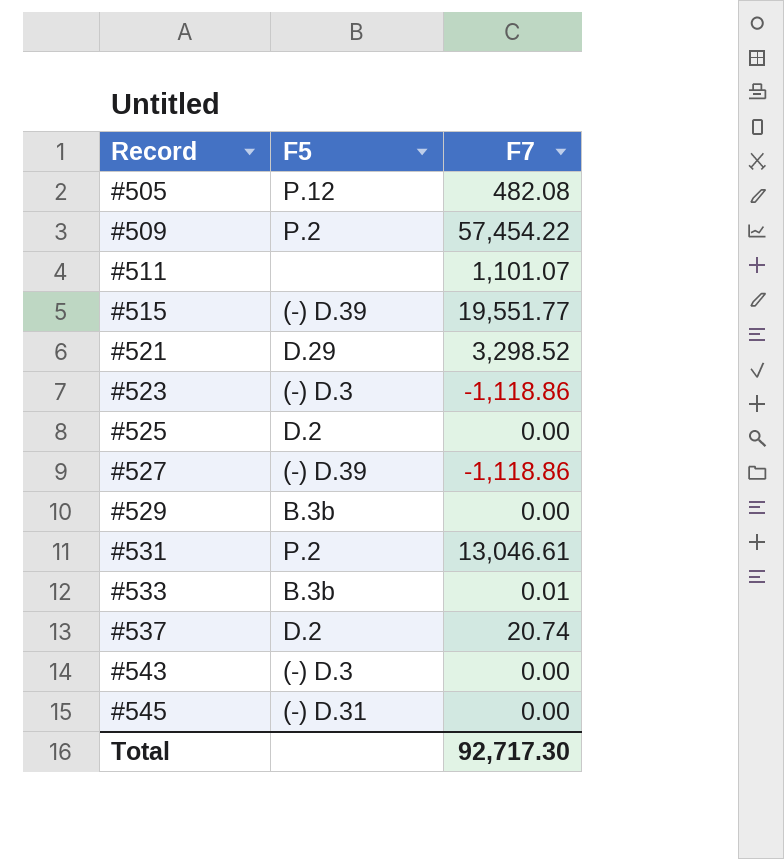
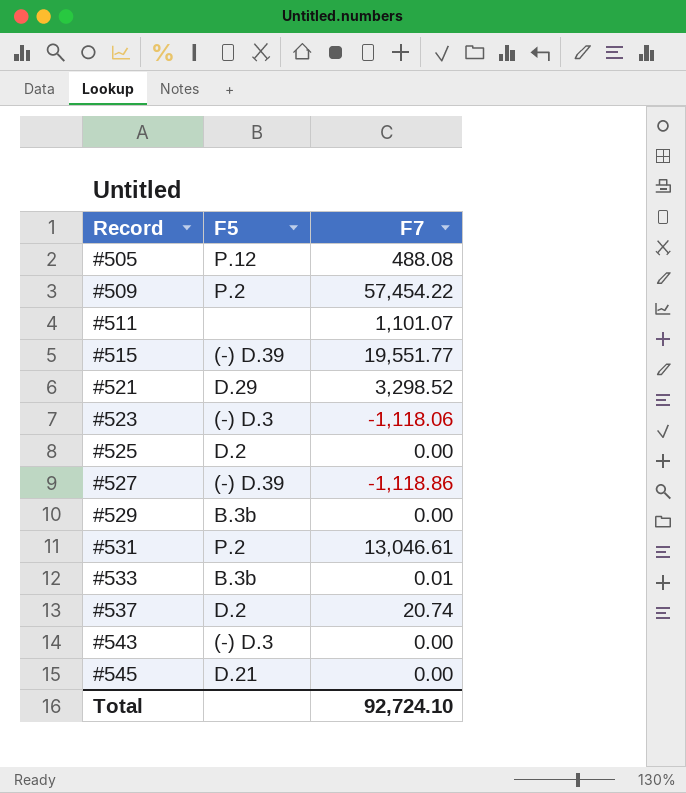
#505 | F7: 482.08 -> 488.08
#523 | F7: -1,118.86 -> -1,118.06
#545 | F5: (-) D.31 -> D.21
Total | F7: 92,717.30 -> 92,724.10

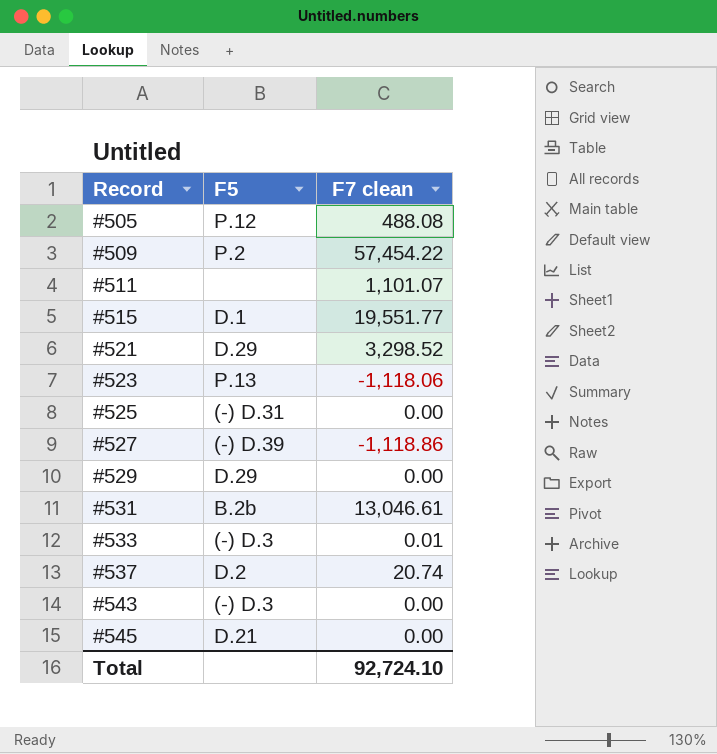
column name: F7 -> F7 clean
#515 | F5: (-) D.39 -> D.1
#523 | F5: (-) D.3 -> P.13
#525 | F5: D.2 -> (-) D.31
#529 | F5: B.3b -> D.29
#531 | F5: P.2 -> B.2b
#533 | F5: B.3b -> (-) D.3

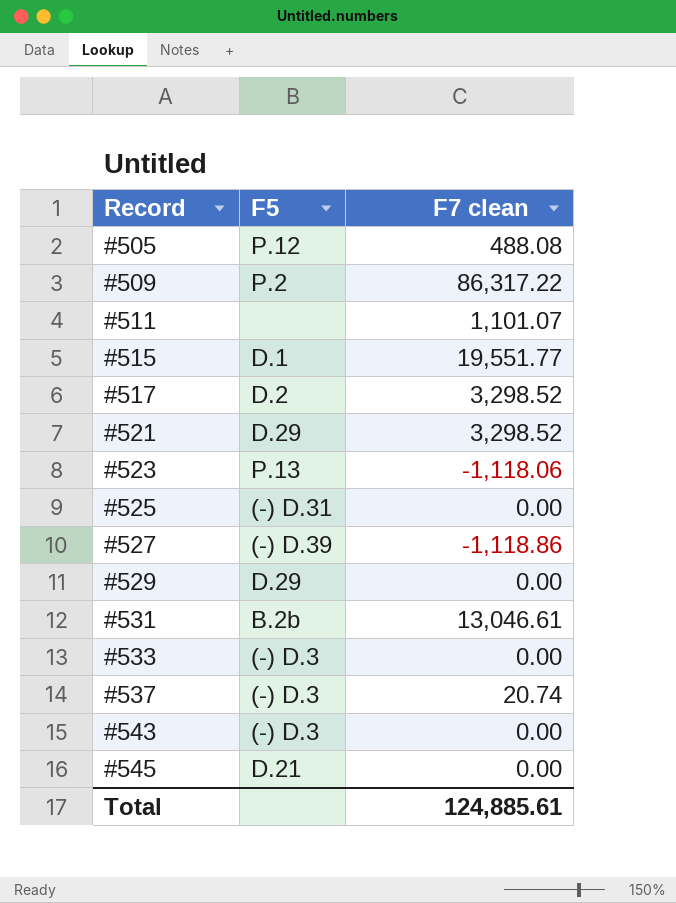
#509 | F7 clean: 57,454.22 -> 86,317.22
row #517: none -> D.2 | 3,298.52
#533 | F7 clean: 0.01 -> 0.00
#537 | F5: D.2 -> (-) D.3
Total | F7 clean: 92,724.10 -> 124,885.61

